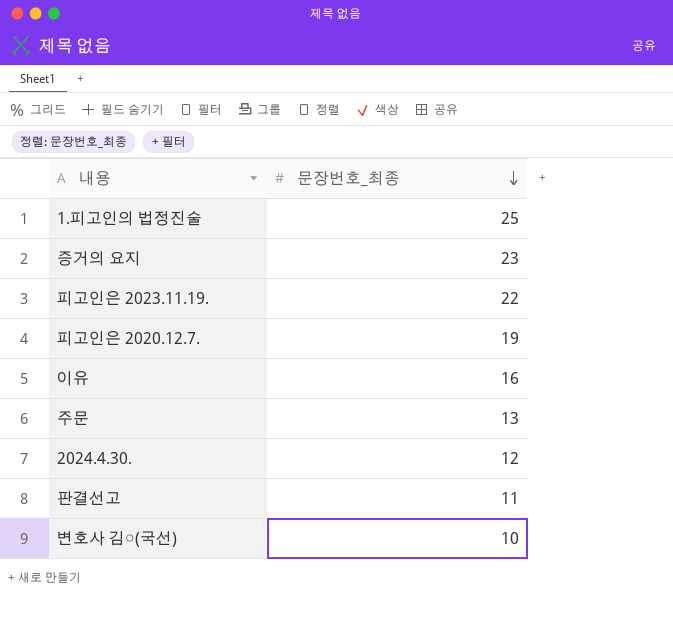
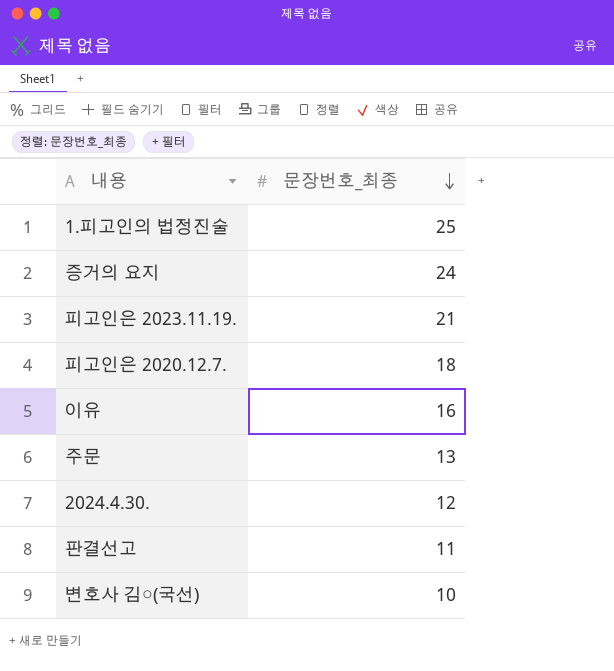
증거의 요지 | 문장번호_최종: 23 -> 24
피고인은 2023.11.19. | 문장번호_최종: 22 -> 21
피고인은 2020.12.7. | 문장번호_최종: 19 -> 18

